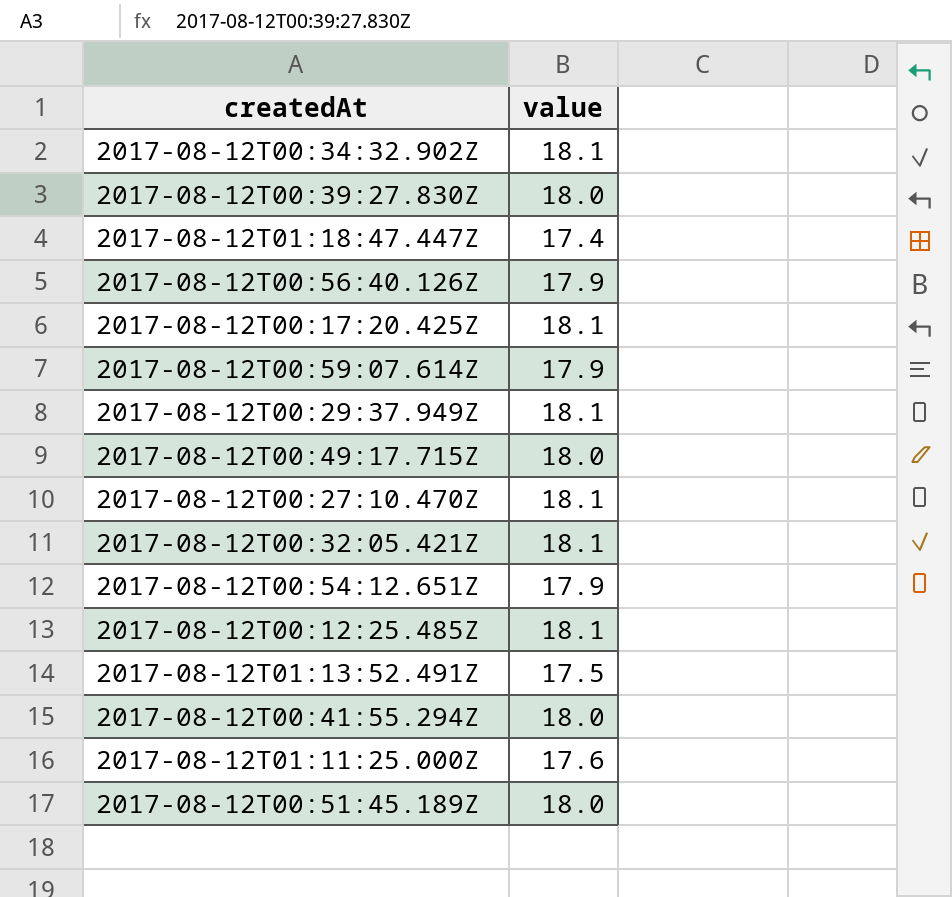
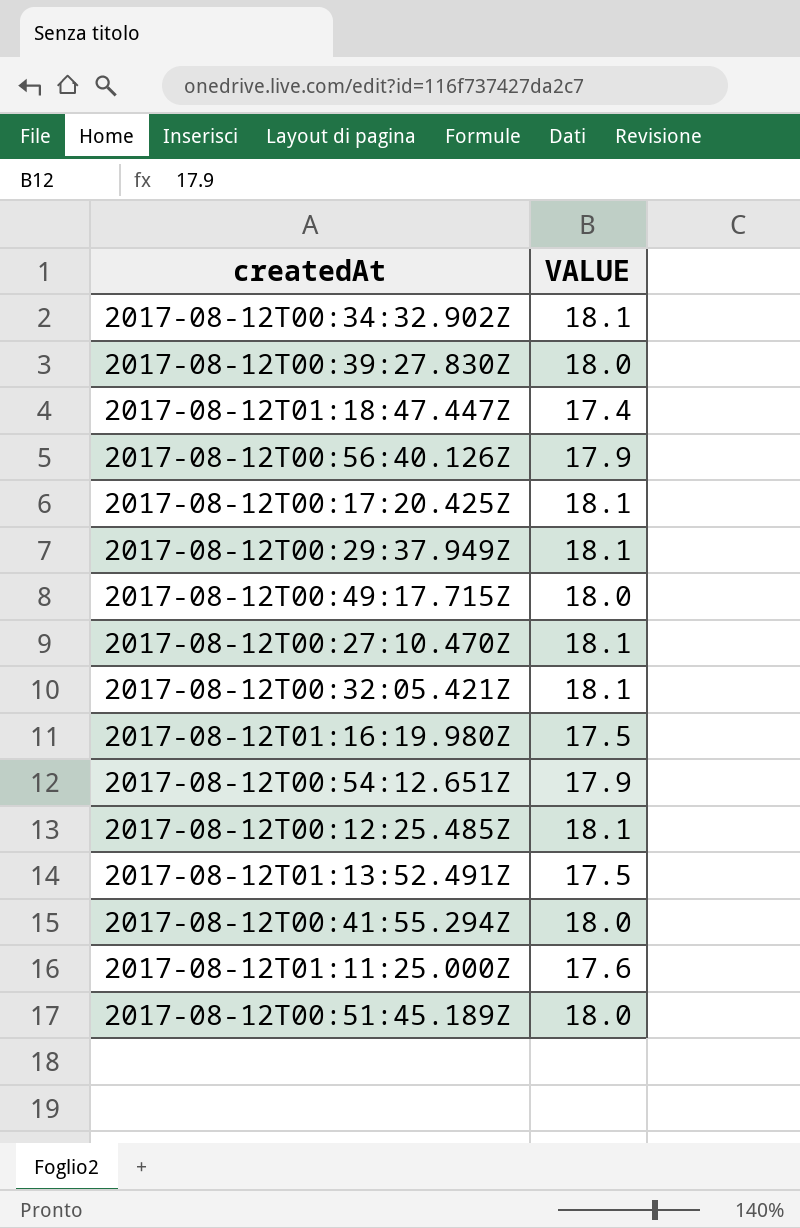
column name: value -> VALUE
row 2017-08-12T00:59:07.614Z: 17.9 -> none
row 2017-08-12T01:16:19.980Z: none -> 17.5

